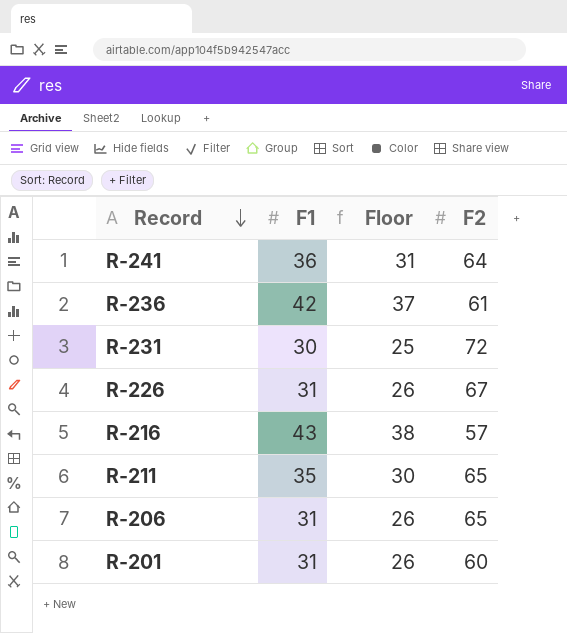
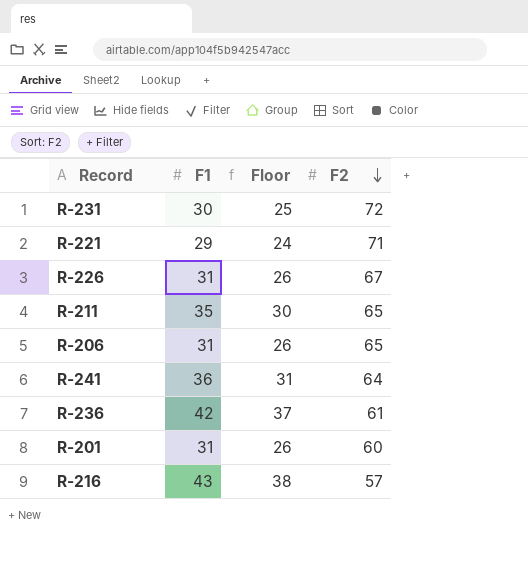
row order: Record descending -> F2 descending
row R-221: none -> 29 | 24 | 71

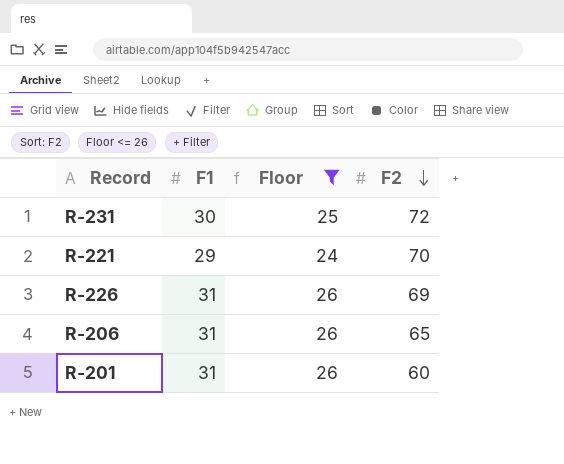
filter: none -> Floor <= 26
R-221 | F2: 71 -> 70
R-226 | F2: 67 -> 69

